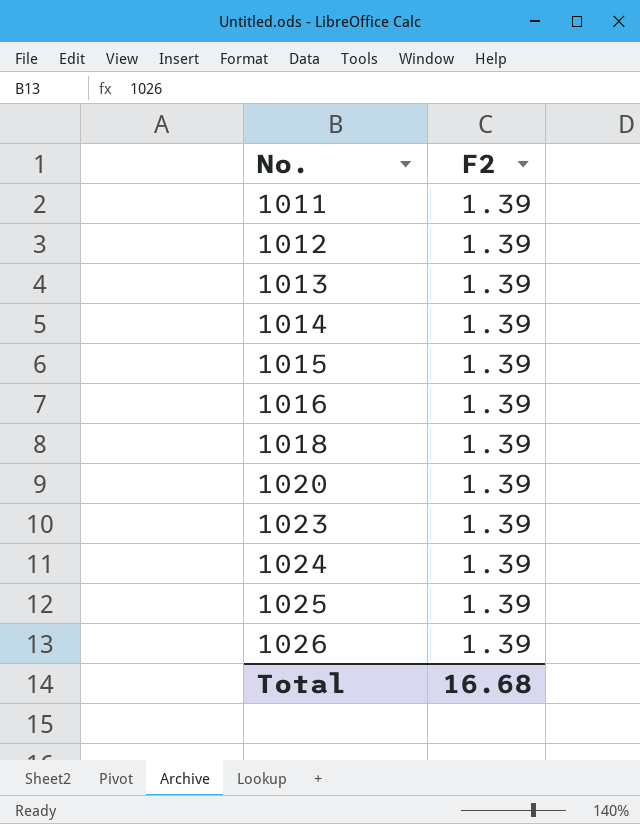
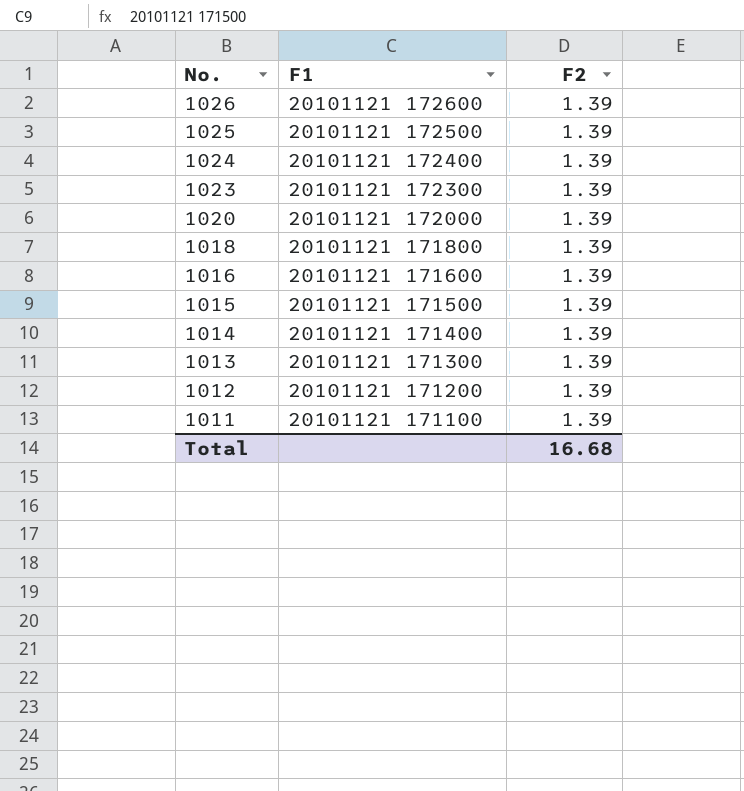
row order: No. ascending -> No. descending
column F1 | position: none -> 2

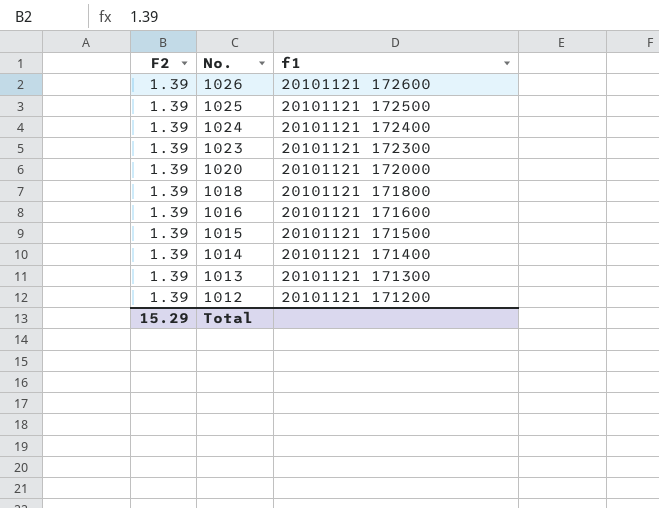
column F2 | position: 3 -> 1
column name: F1 -> f1
row 1011: 20101121 171100 | 1.39 -> none
Total | F2: 16.68 -> 15.29

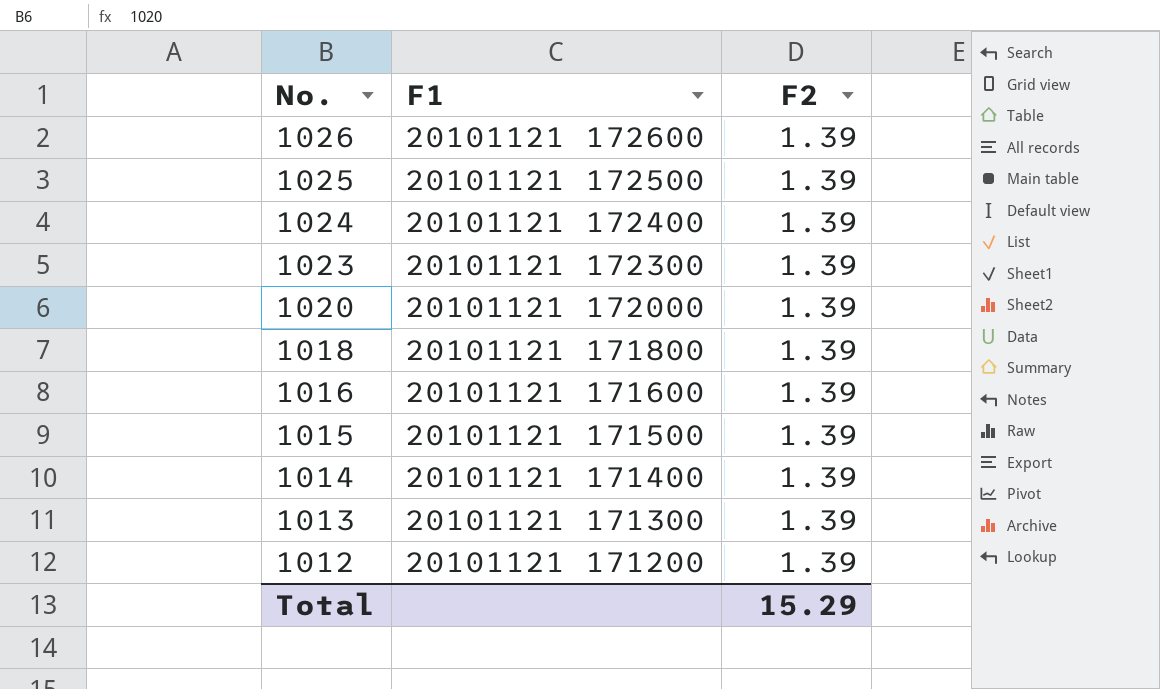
column name: f1 -> F1
column F2 | position: 1 -> 3

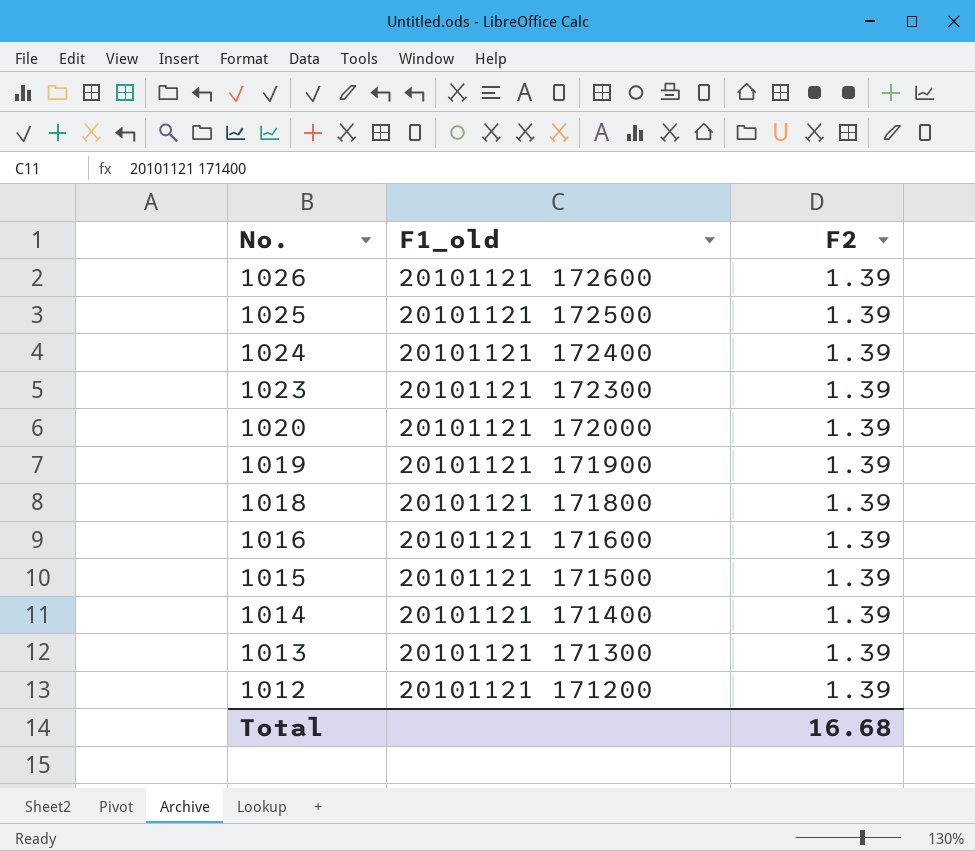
column name: F1 -> F1_old
row 1019: none -> 20101121 171900 | 1.39
Total | F2: 15.29 -> 16.68

